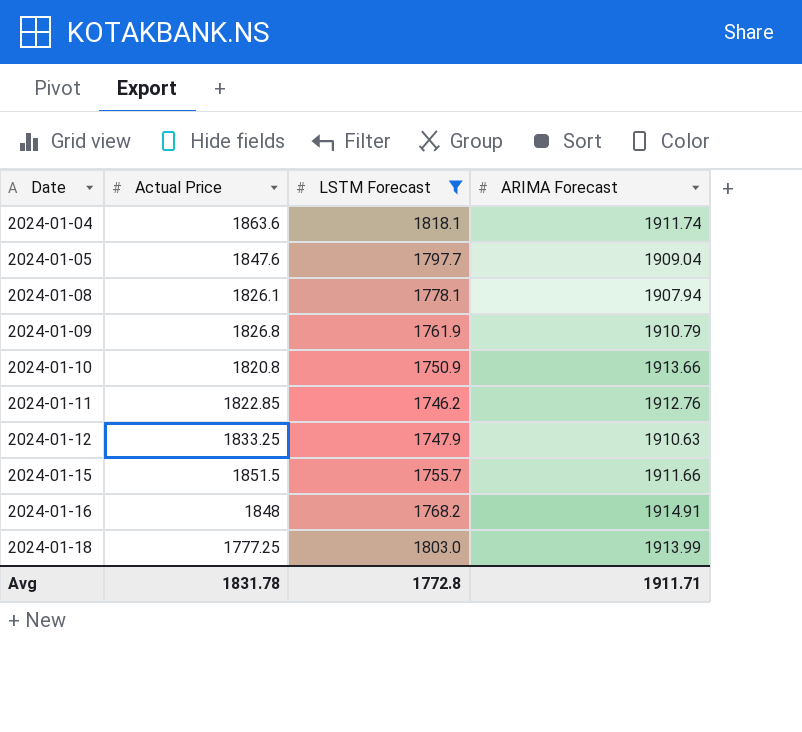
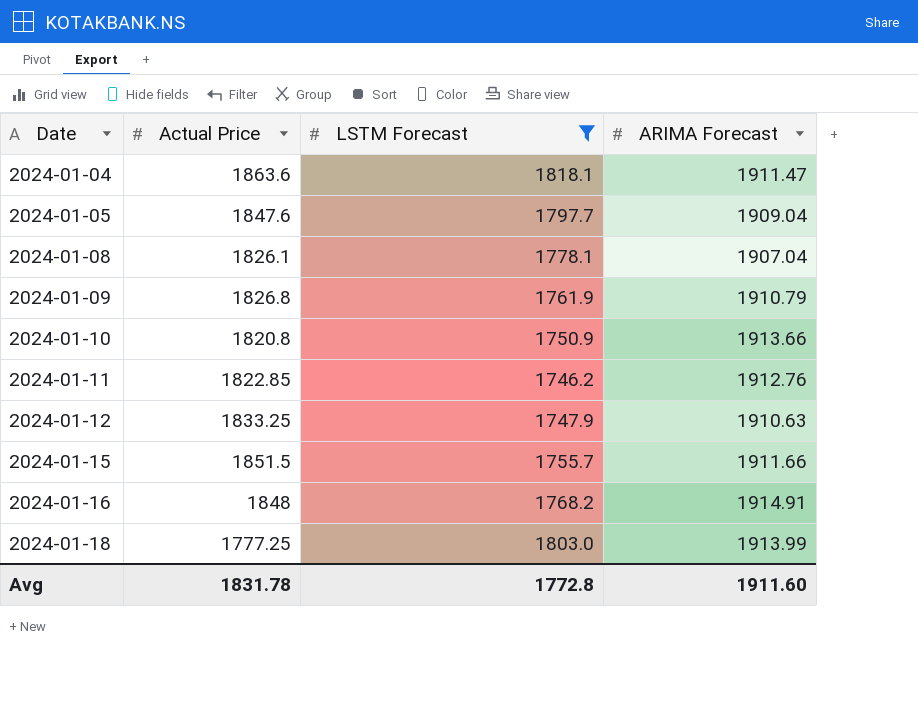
2024-01-04 | ARIMA Forecast: 1911.74 -> 1911.47
2024-01-08 | ARIMA Forecast: 1907.94 -> 1907.04
Avg | ARIMA Forecast: 1911.71 -> 1911.60

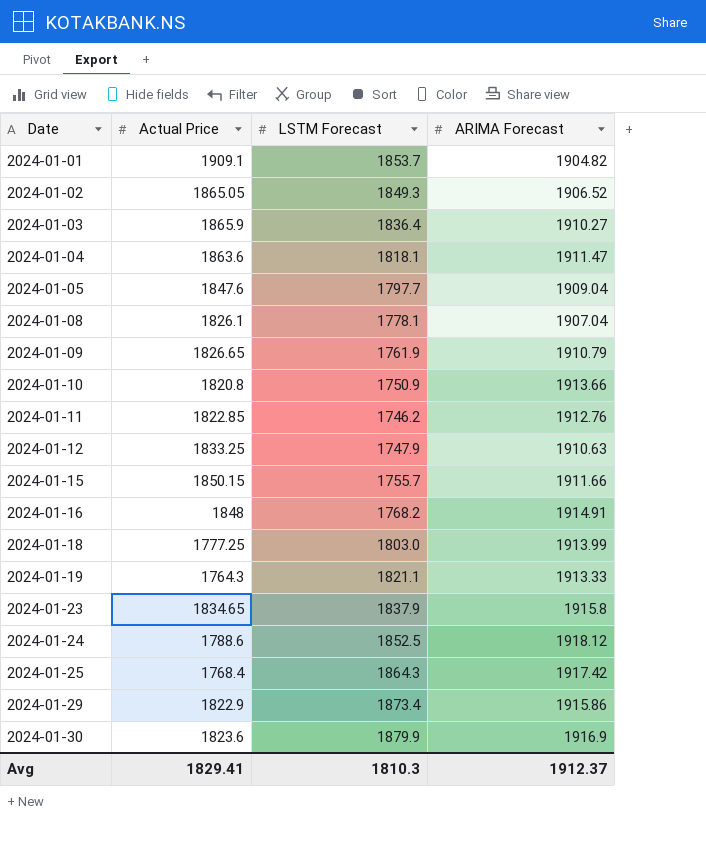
filter: LSTM Forecast <= 1818.1 -> none
2024-01-09 | Actual Price: 1826.8 -> 1826.65
2024-01-15 | Actual Price: 1851.5 -> 1850.15
Avg | Actual Price: 1831.78 -> 1829.41
Avg | LSTM Forecast: 1772.8 -> 1810.3
Avg | ARIMA Forecast: 1911.60 -> 1912.37

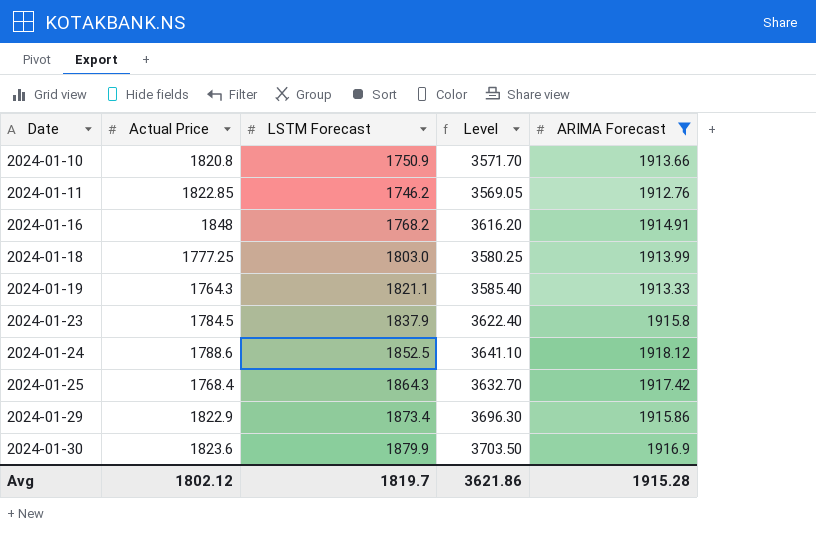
filter: none -> ARIMA Forecast >= 1912.76
column Level | formula: none -> [Actual Price] + [LSTM Forecast]
2024-01-23 | Actual Price: 1834.65 -> 1784.5
Avg | Actual Price: 1829.41 -> 1802.12
Avg | LSTM Forecast: 1810.3 -> 1819.7
Avg | ARIMA Forecast: 1912.37 -> 1915.28

